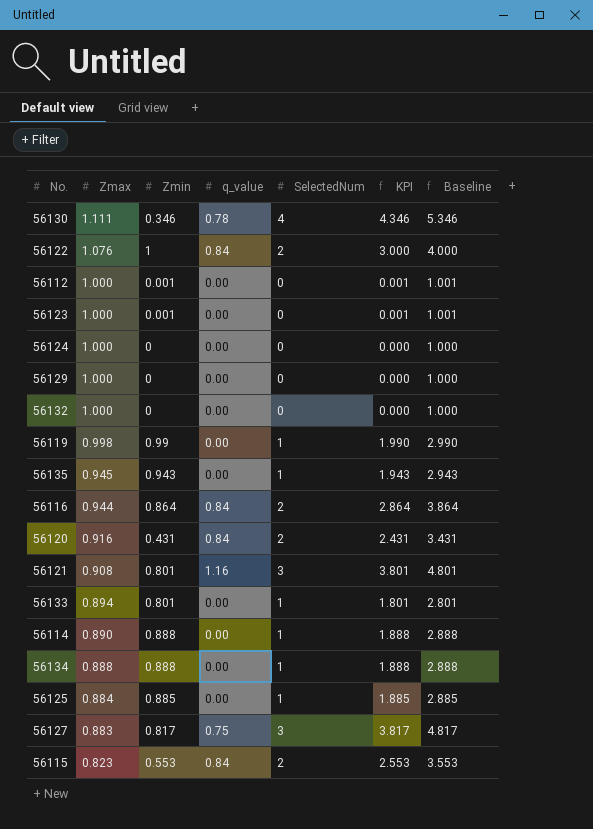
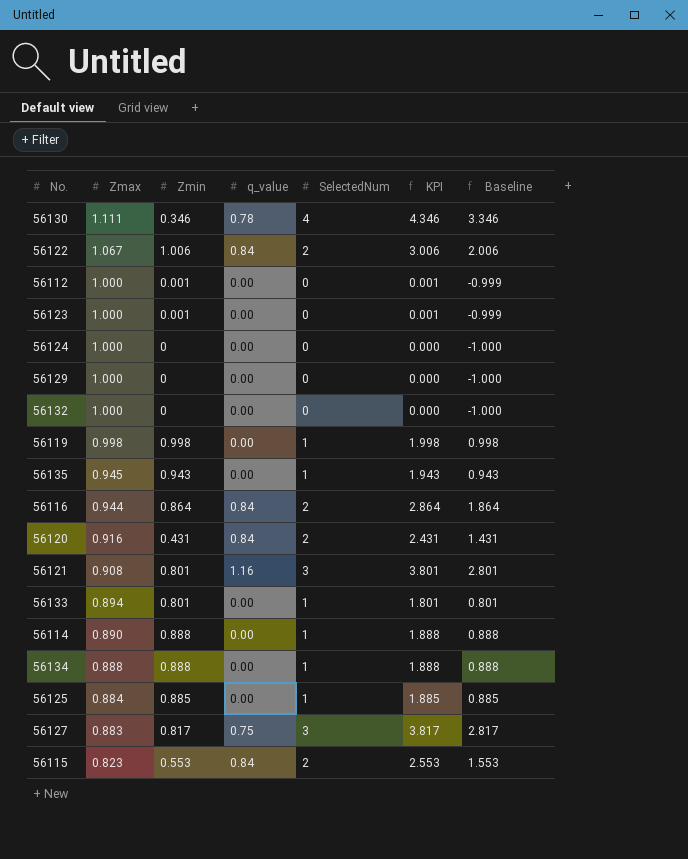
column Baseline | formula: [KPI] + 1 -> [KPI] - 1
56122 | Zmax: 1.076 -> 1.067
56122 | Zmin: 1 -> 1.006
56122 | KPI: 3.000 -> 3.006
56119 | Zmin: 0.99 -> 0.998
56119 | KPI: 1.990 -> 1.998

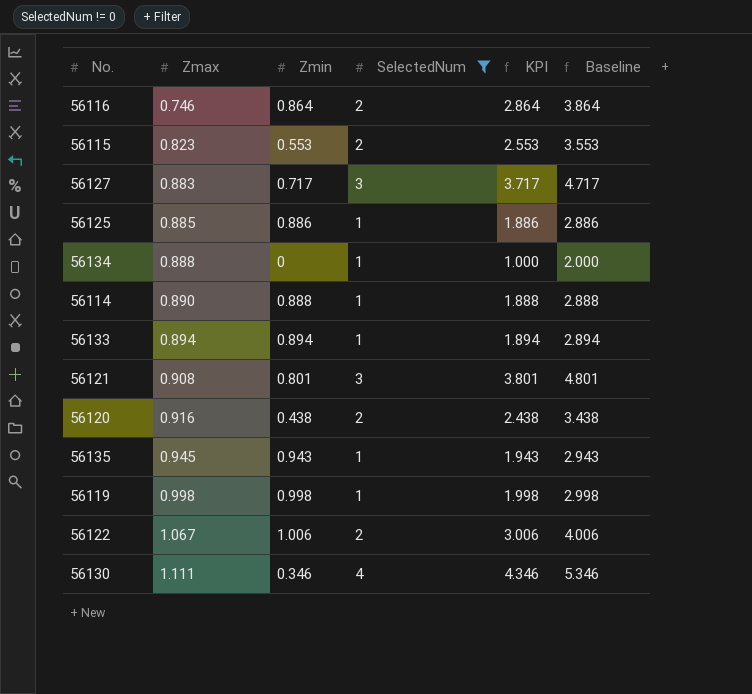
filter: none -> SelectedNum != 0
row order: Zmax descending -> Zmax ascending
column q_value | position: 4 -> none
column Baseline | formula: [KPI] - 1 -> [KPI] + 1
56116 | Zmax: 0.944 -> 0.746
56127 | Zmin: 0.817 -> 0.717
56127 | KPI: 3.817 -> 3.717
56125 | Zmax: 0.884 -> 0.885
56125 | Zmin: 0.885 -> 0.886
56125 | KPI: 1.885 -> 1.886
56134 | Zmin: 0.888 -> 0
56134 | KPI: 1.888 -> 1.000
56133 | Zmin: 0.801 -> 0.894
56133 | KPI: 1.801 -> 1.894
56120 | Zmin: 0.431 -> 0.438
56120 | KPI: 2.431 -> 2.438

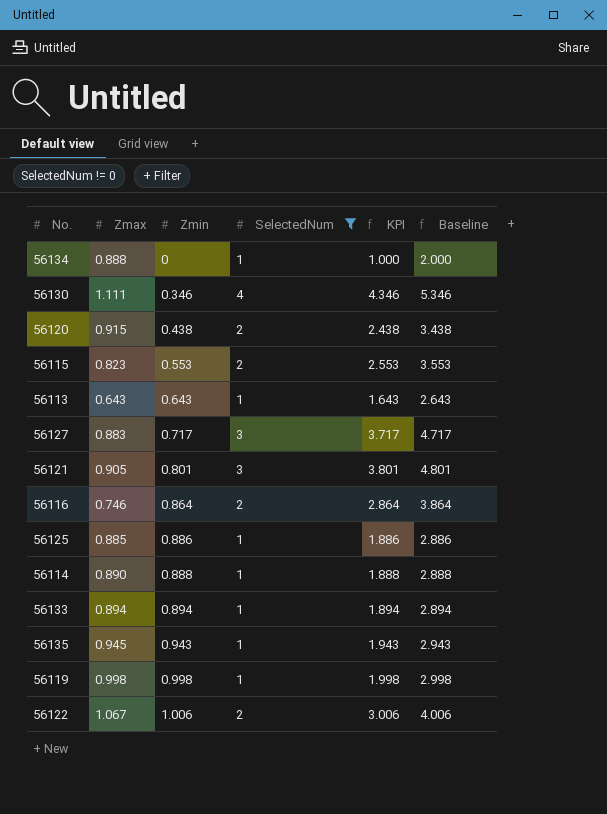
row order: Zmax ascending -> Zmin ascending
56120 | Zmax: 0.916 -> 0.915
row 56113: none -> 0.643 | 0.643 | 1 | 1.643 | 2.643
56121 | Zmax: 0.908 -> 0.905

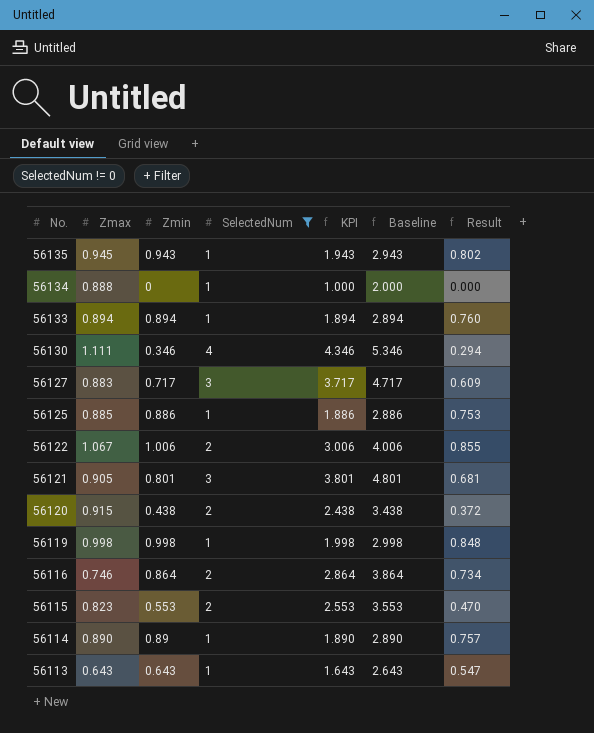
row order: Zmin ascending -> No. descending
column Result | formula: none -> [Zmin] * 0.85
56114 | Zmin: 0.888 -> 0.89
56114 | KPI: 1.888 -> 1.890
56114 | Baseline: 2.888 -> 2.890

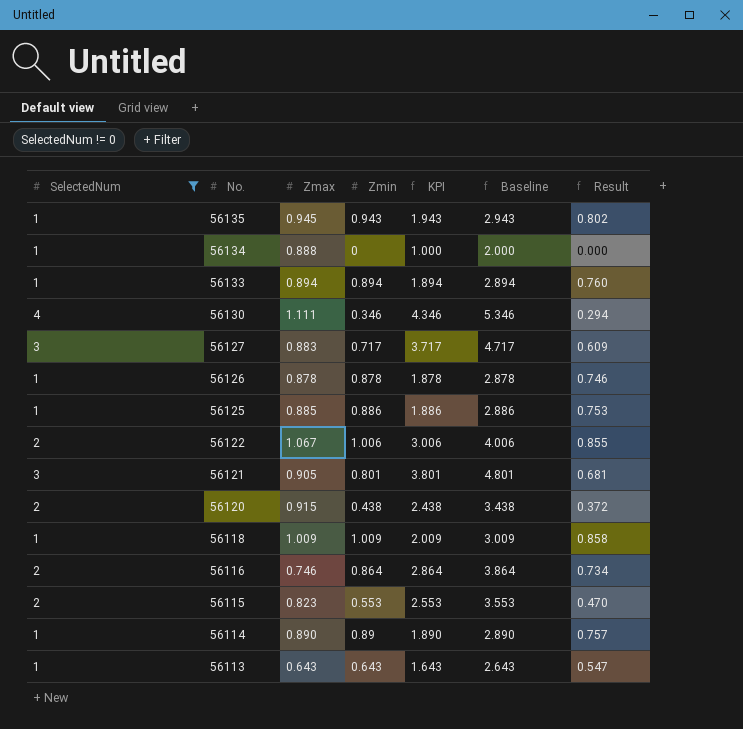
column SelectedNum | position: 4 -> 1
row 56119: 0.998 | 0.998 | 1 | 1.998 | 2.998 | 0.848 -> none
row 56126: none -> 1 | 0.878 | 0.878 | 1.878 | 2.878 | 0.746
row 56118: none -> 1 | 1.009 | 1.009 | 2.009 | 3.009 | 0.858

